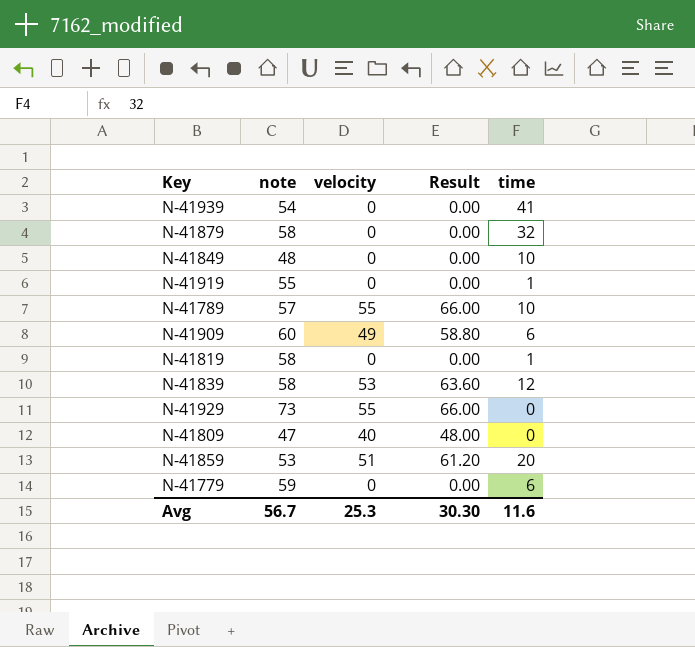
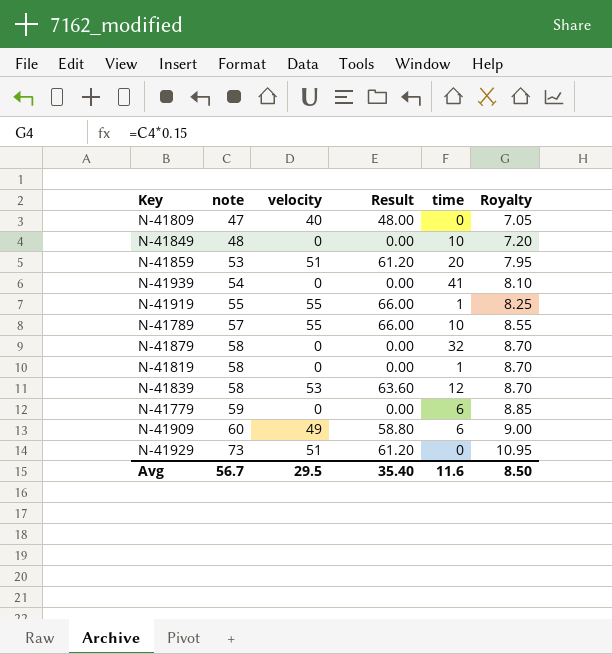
row order: none -> note ascending
column Royalty | formula: none -> [note] * 0.15
N-41919 | velocity: 0 -> 55
N-41919 | Result: 0.00 -> 66.00
N-41929 | velocity: 55 -> 51
N-41929 | Result: 66.00 -> 61.20
Avg | velocity: 25.3 -> 29.5
Avg | Result: 30.30 -> 35.40

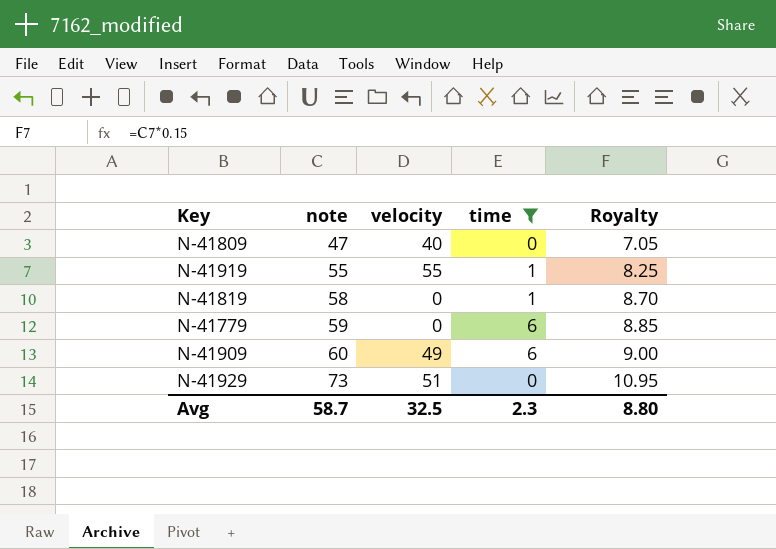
filter: none -> time <= 6
column Result | formula: [velocity] * 1.2 -> none
Avg | note: 56.7 -> 58.7
Avg | velocity: 29.5 -> 32.5
Avg | time: 11.6 -> 2.3
Avg | Royalty: 8.50 -> 8.80

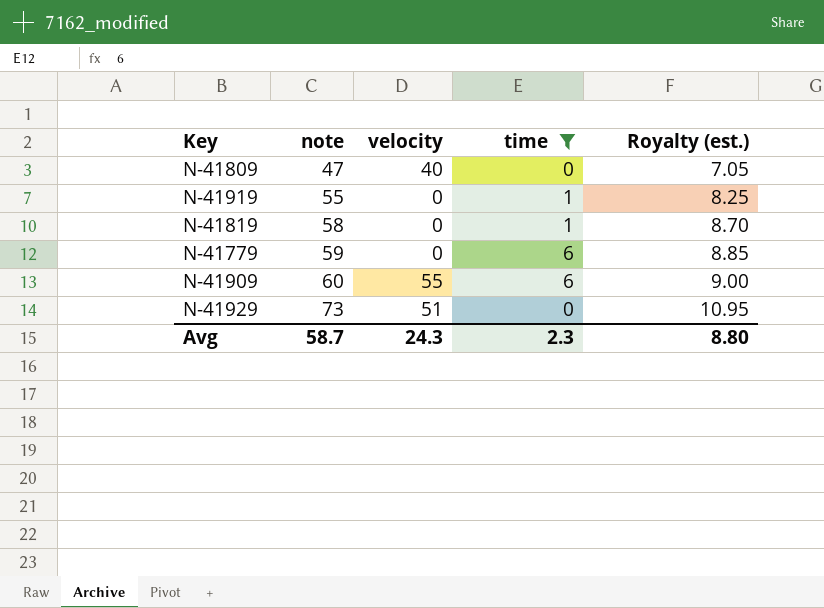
column name: Royalty -> Royalty (est.)
N-41919 | velocity: 55 -> 0
N-41909 | velocity: 49 -> 55
Avg | velocity: 32.5 -> 24.3

